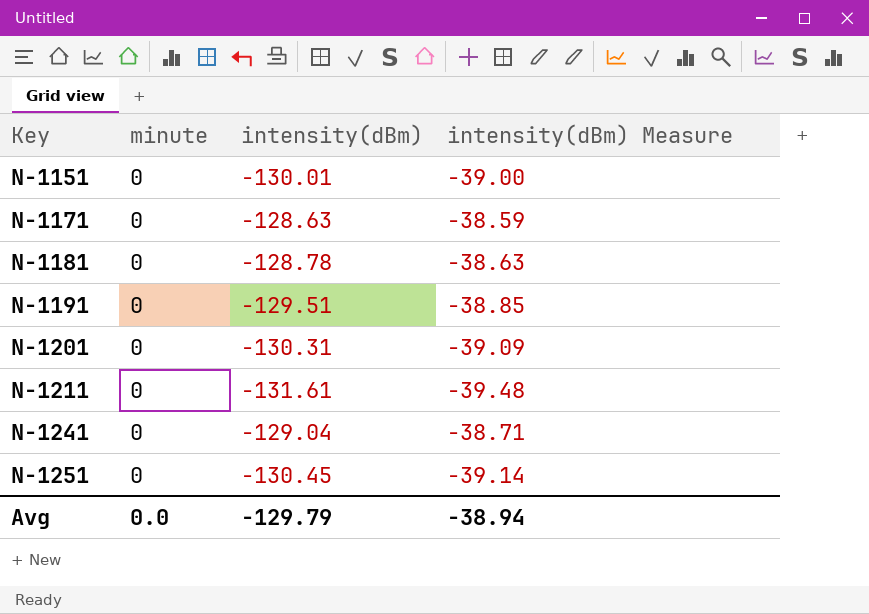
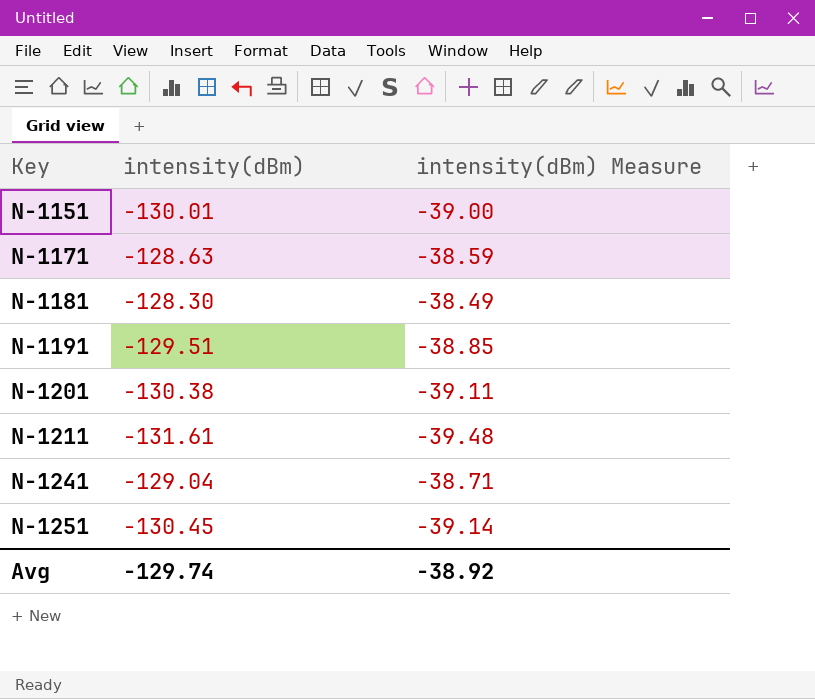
column minute | position: 2 -> none
N-1181 | intensity(dBm): -128.78 -> -128.30
N-1181 | intensity(dBm) Measure: -38.63 -> -38.49
N-1201 | intensity(dBm): -130.31 -> -130.38
N-1201 | intensity(dBm) Measure: -39.09 -> -39.11
Avg | intensity(dBm): -129.79 -> -129.74
Avg | intensity(dBm) Measure: -38.94 -> -38.92

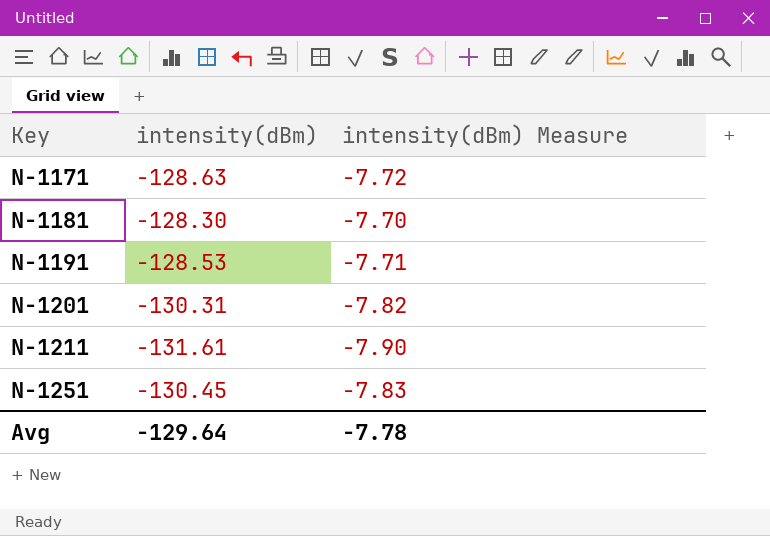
column intensity(dBm) Measure | formula: [intensity(dBm)] * 0.3 -> [intensity(dBm)] * 0.06
row N-1151: -130.01 | -39.00 -> none
row N-1241: -129.04 | -38.71 -> none
N-1191 | intensity(dBm): -129.51 -> -128.53
N-1201 | intensity(dBm): -130.38 -> -130.31
Avg | intensity(dBm): -129.74 -> -129.64
Avg | intensity(dBm) Measure: -38.92 -> -7.78

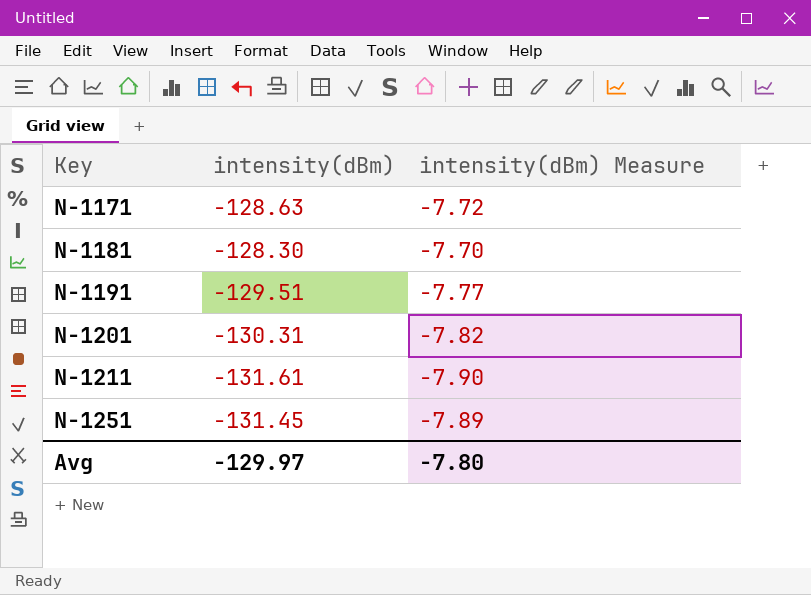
N-1191 | intensity(dBm): -128.53 -> -129.51
N-1191 | intensity(dBm) Measure: -7.71 -> -7.77
N-1251 | intensity(dBm): -130.45 -> -131.45
N-1251 | intensity(dBm) Measure: -7.83 -> -7.89
Avg | intensity(dBm): -129.64 -> -129.97
Avg | intensity(dBm) Measure: -7.78 -> -7.80

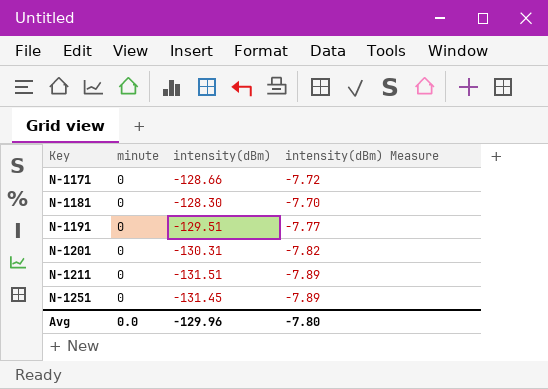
column minute | position: none -> 2
N-1171 | intensity(dBm): -128.63 -> -128.66
N-1211 | intensity(dBm): -131.61 -> -131.51
N-1211 | intensity(dBm) Measure: -7.90 -> -7.89
Avg | intensity(dBm): -129.97 -> -129.96

